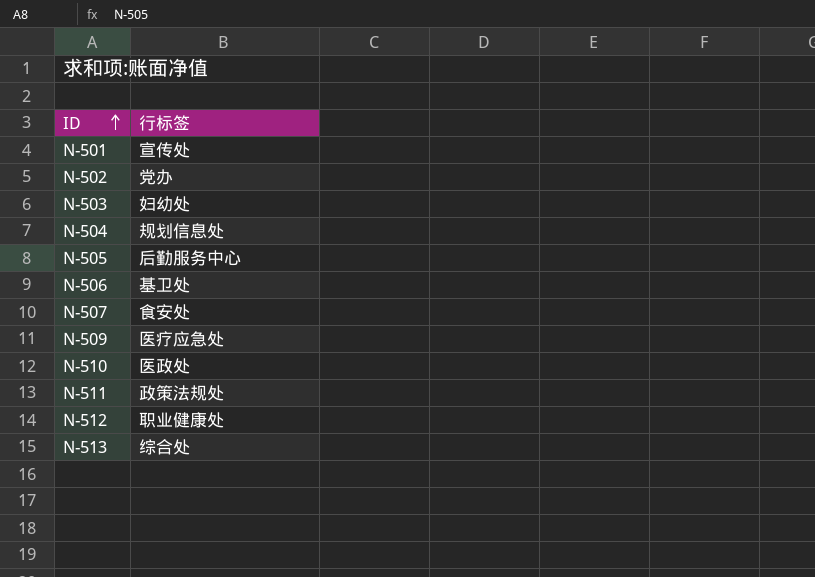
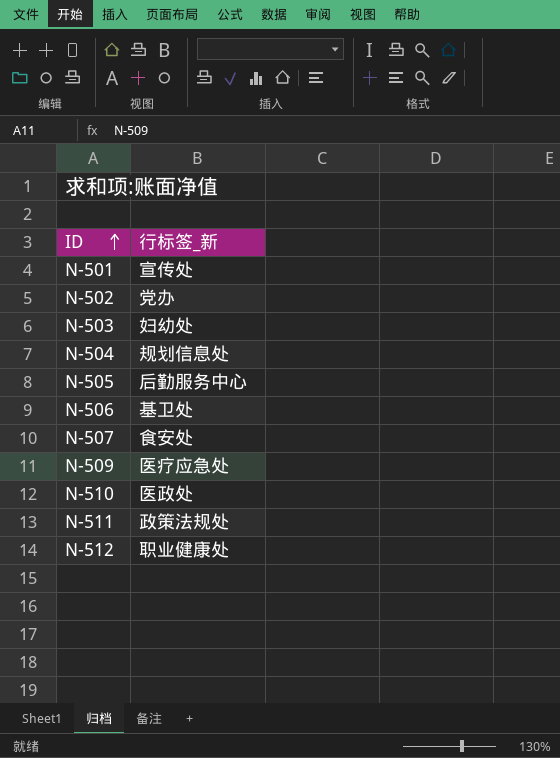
column name: 行标签 -> 行标签_新
row N-513: 综合处 -> none

